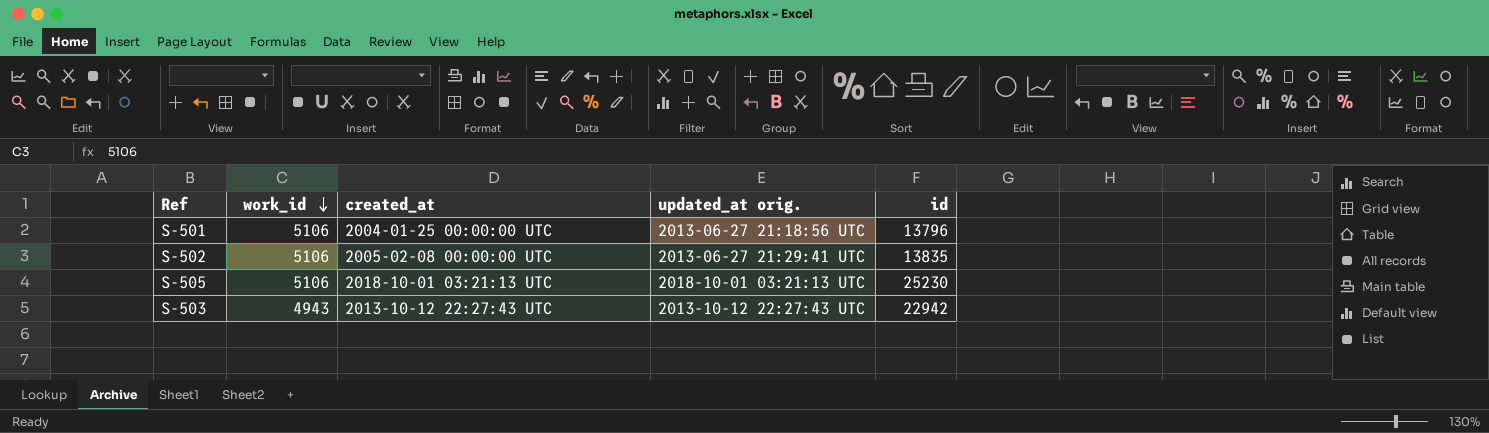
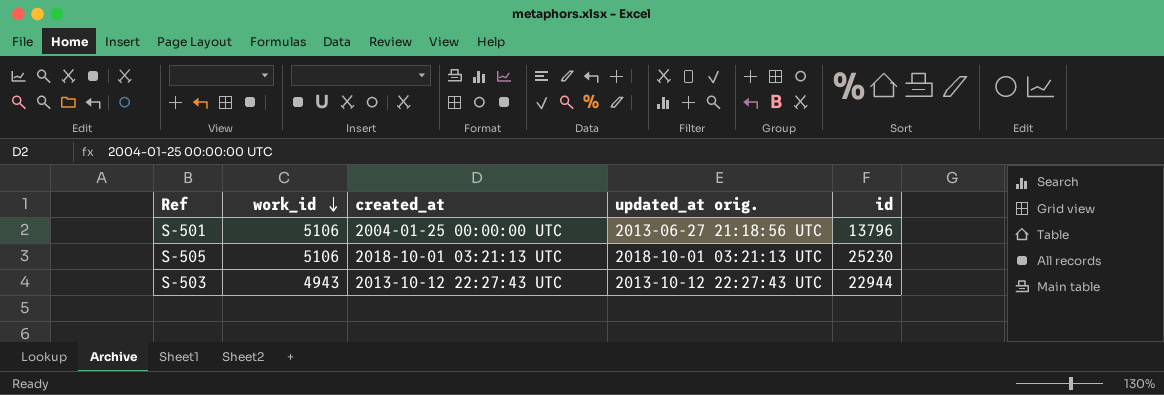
row S-502: 5106 | 2005-02-08 00:00:00 UTC | 2013-06-27 21:29:41 UTC | 13835 -> none
S-503 | id: 22942 -> 22944

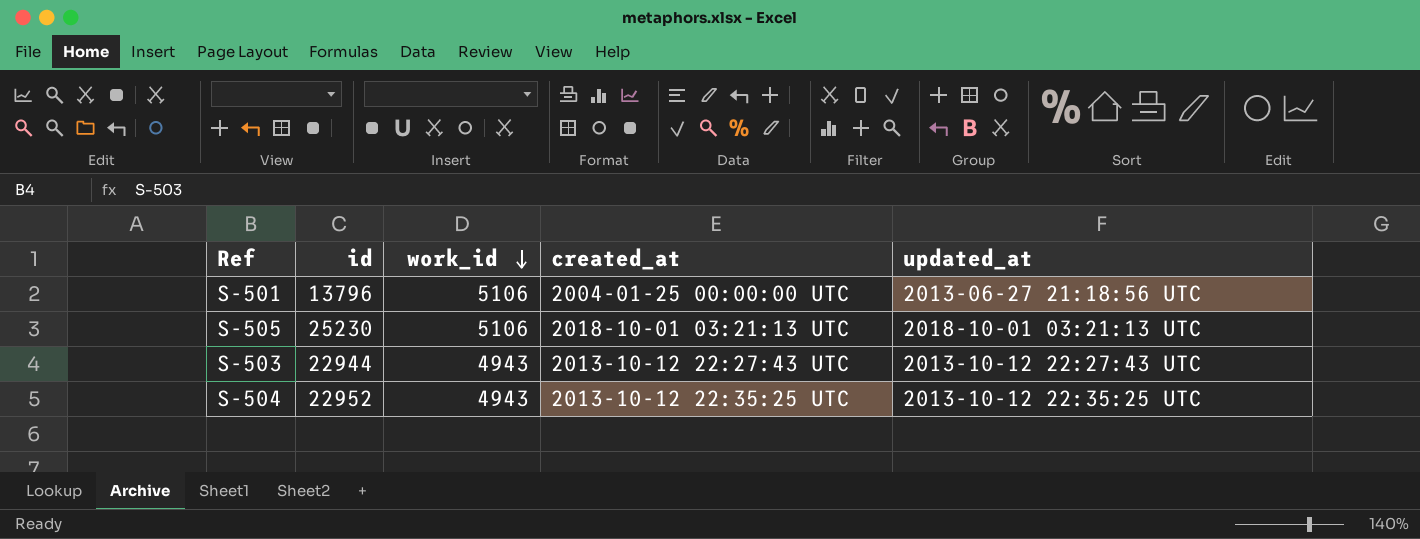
column id | position: 5 -> 2
column name: updated_at orig. -> updated_at
row S-504: none -> 22952 | 4943 | 2013-10-12 22:35:25 UTC | 2013-10-12 22:35:25 UTC

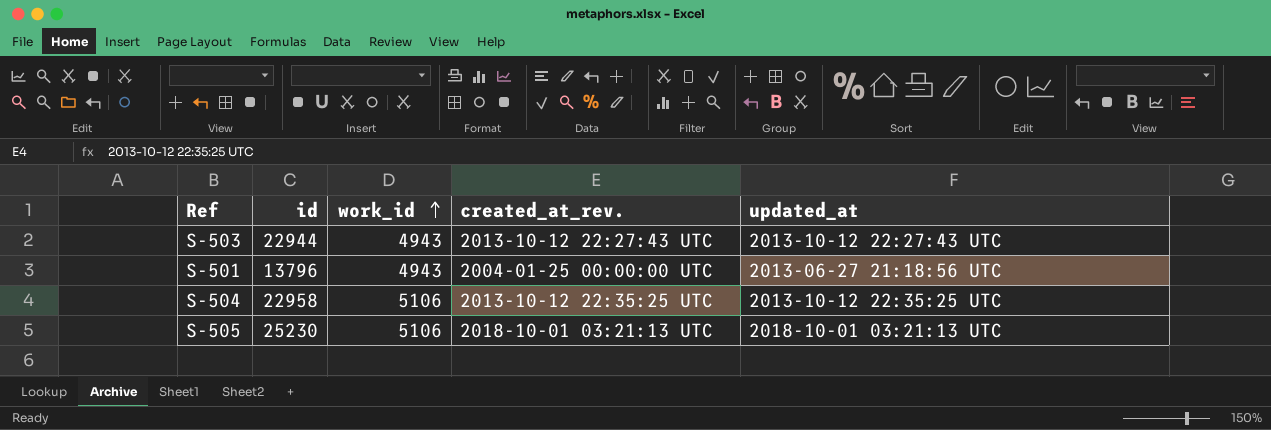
row order: work_id descending -> work_id ascending
column name: created_at -> created_at_rev.
S-501 | work_id: 5106 -> 4943
S-504 | id: 22952 -> 22958
S-504 | work_id: 4943 -> 5106

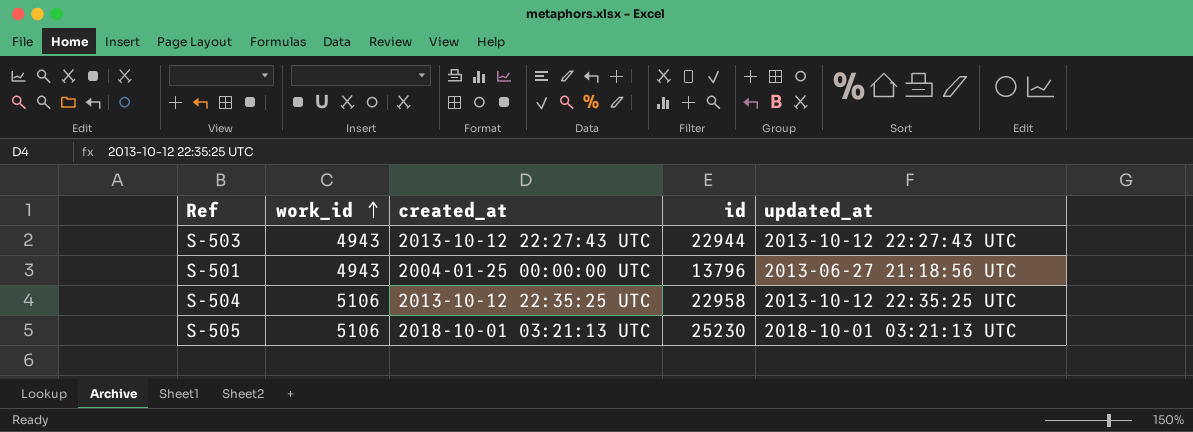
column name: created_at_rev. -> created_at
column id | position: 2 -> 4

